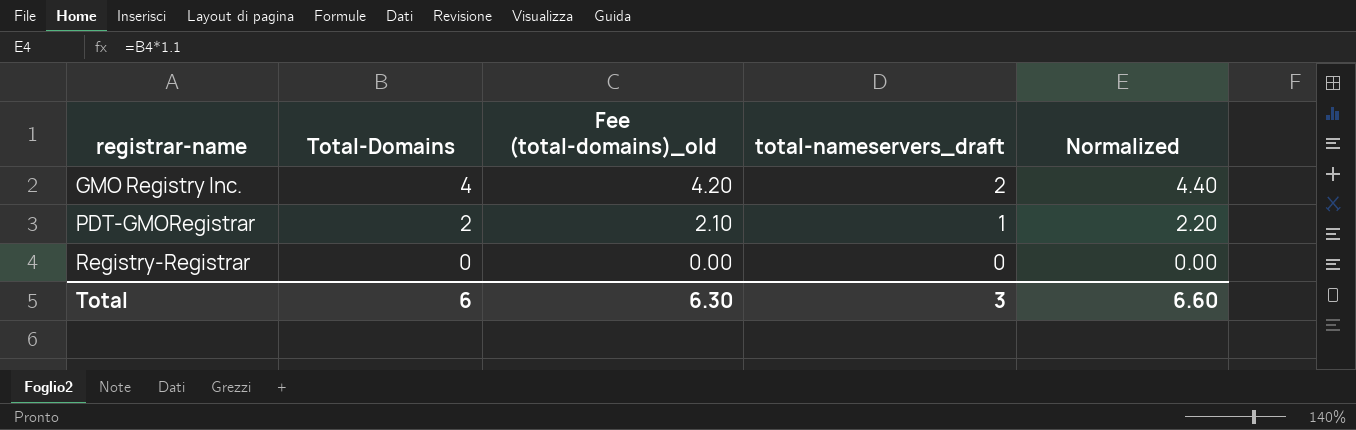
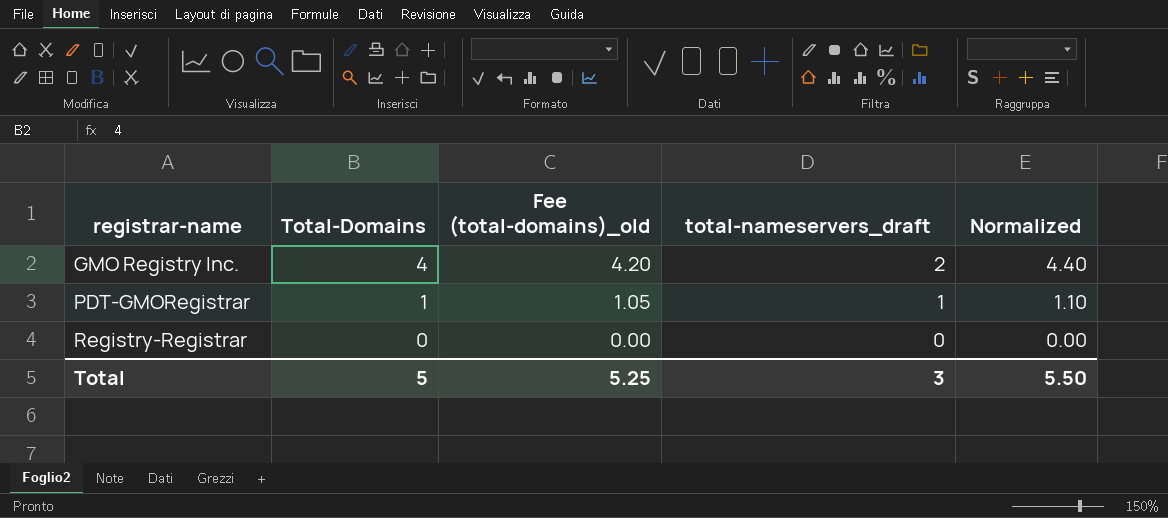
PDT-GMORegistrar | Total-Domains: 2 -> 1
PDT-GMORegistrar | Fee (total-domains)_old: 2.10 -> 1.05
PDT-GMORegistrar | Normalized: 2.20 -> 1.10
Total | Total-Domains: 6 -> 5
Total | Fee (total-domains)_old: 6.30 -> 5.25
Total | Normalized: 6.60 -> 5.50

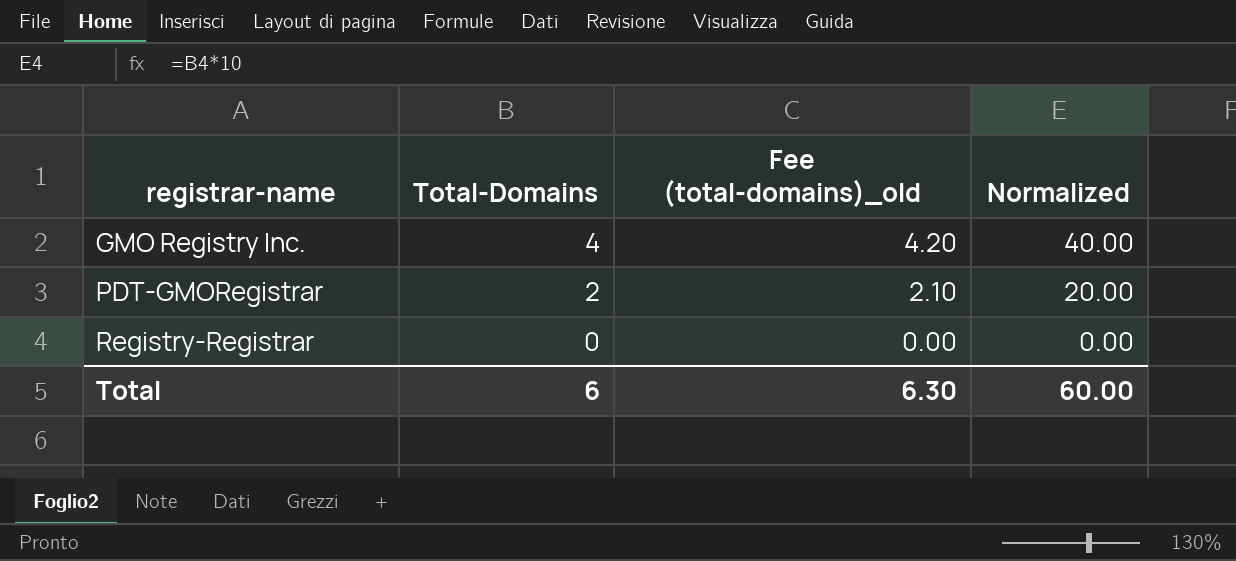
column total-nameservers_draft | position: 4 -> none
column Normalized | formula: [Total-Domains] * 1.1 -> [Total-Domains] * 10
PDT-GMORegistrar | Total-Domains: 1 -> 2
PDT-GMORegistrar | Fee (total-domains)_old: 1.05 -> 2.10
Total | Total-Domains: 5 -> 6
Total | Fee (total-domains)_old: 5.25 -> 6.30
Total | Normalized: 5.50 -> 60.00

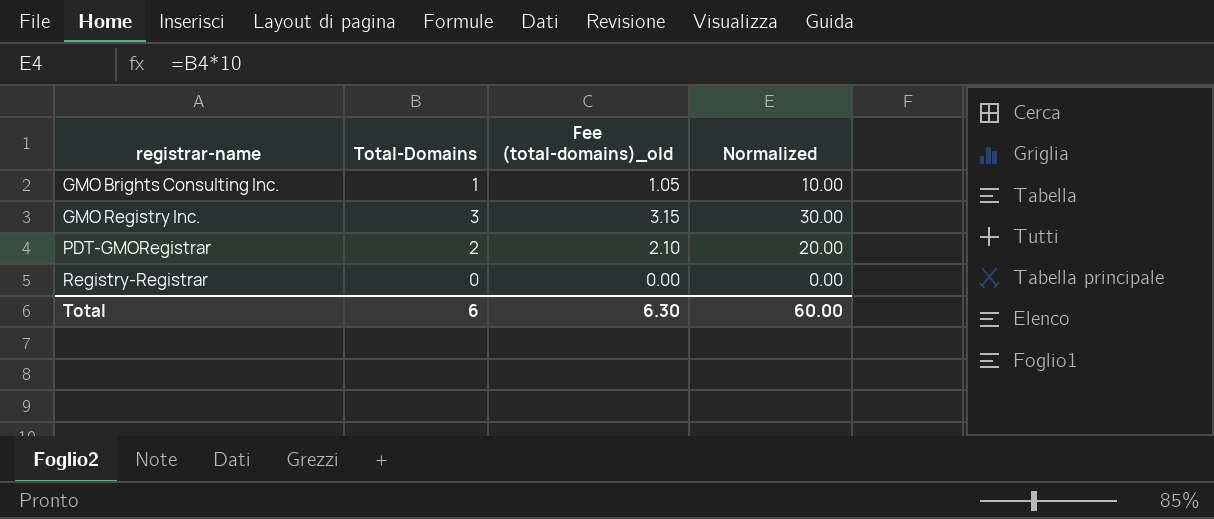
row GMO Brights Consulting Inc.: none -> 1 | 1.05 | 10.00
GMO Registry Inc. | Total-Domains: 4 -> 3
GMO Registry Inc. | Fee (total-domains)_old: 4.20 -> 3.15
GMO Registry Inc. | Normalized: 40.00 -> 30.00

